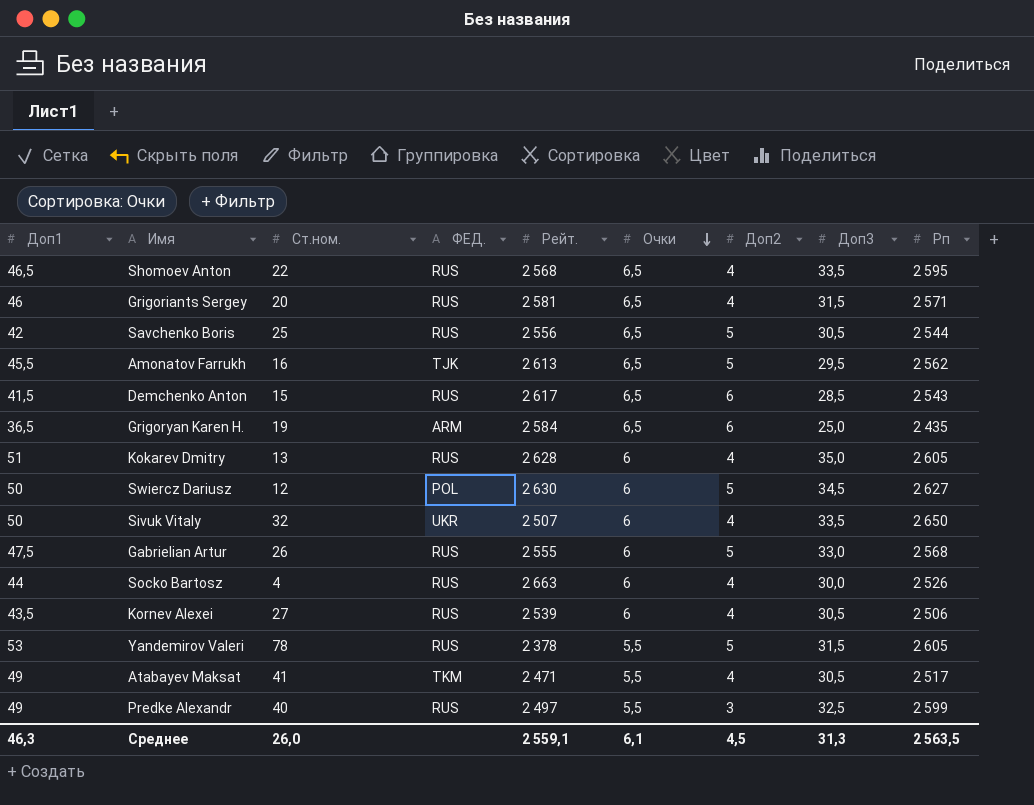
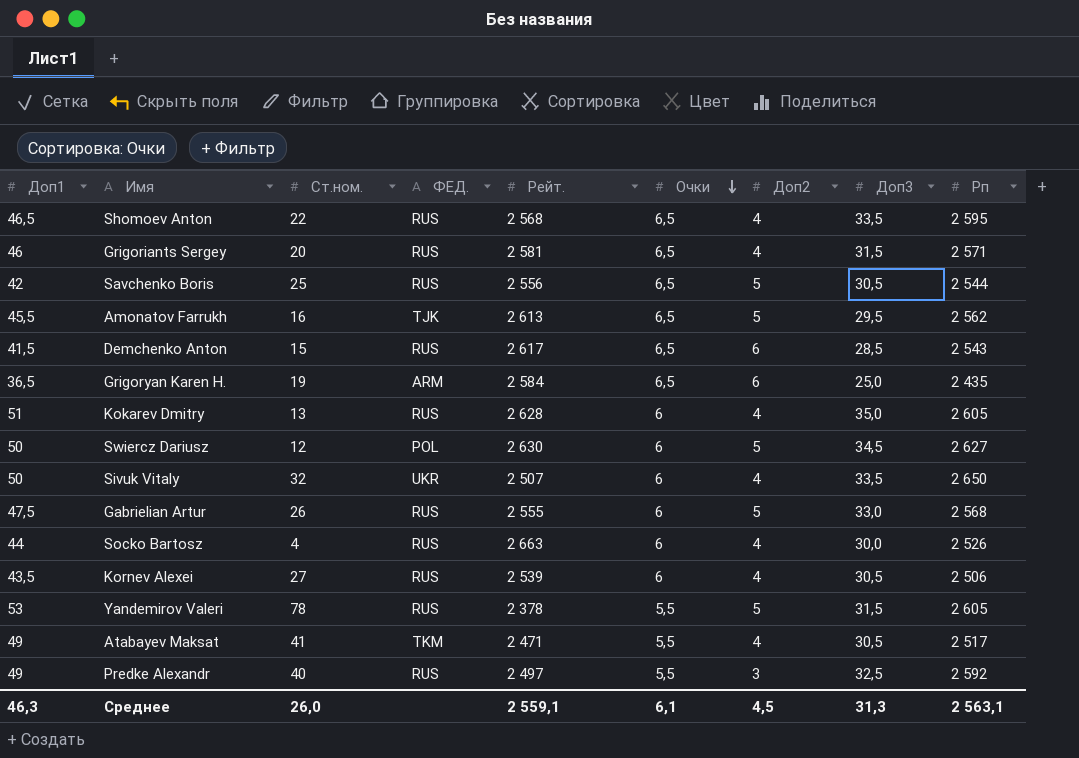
Predke Alexandr | Рп: 2 599 -> 2 592
Среднее | Рп: 2 563,5 -> 2 563,1

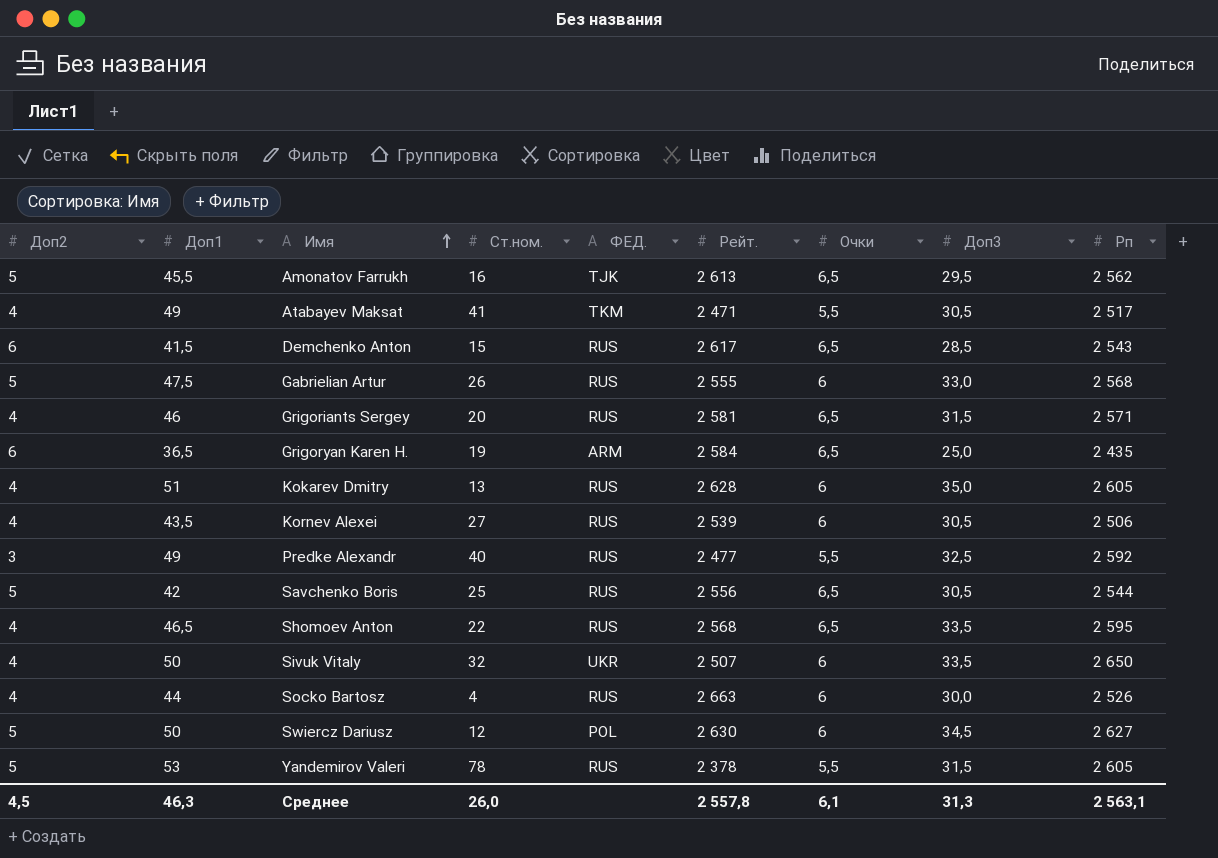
row order: Очки descending -> Имя ascending
column Доп2 | position: 7 -> 1
Predke Alexandr | Рейт.: 2 497 -> 2 477
Среднее | Рейт.: 2 559,1 -> 2 557,8

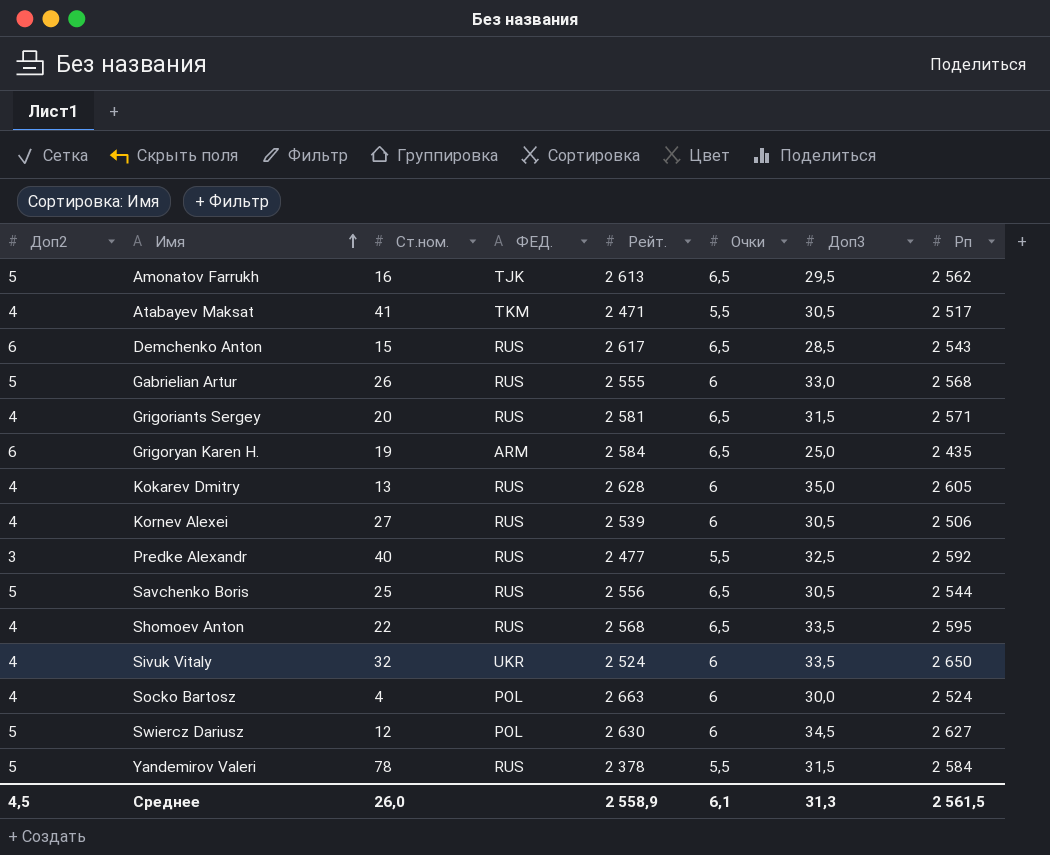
column Доп1 | position: 2 -> none
Sivuk Vitaly | Рейт.: 2 507 -> 2 524
Socko Bartosz | ФЕД.: RUS -> POL
Socko Bartosz | Рп: 2 526 -> 2 524
Yandemirov Valeri | Рп: 2 605 -> 2 584
Среднее | Рейт.: 2 557,8 -> 2 558,9
Среднее | Рп: 2 563,1 -> 2 561,5

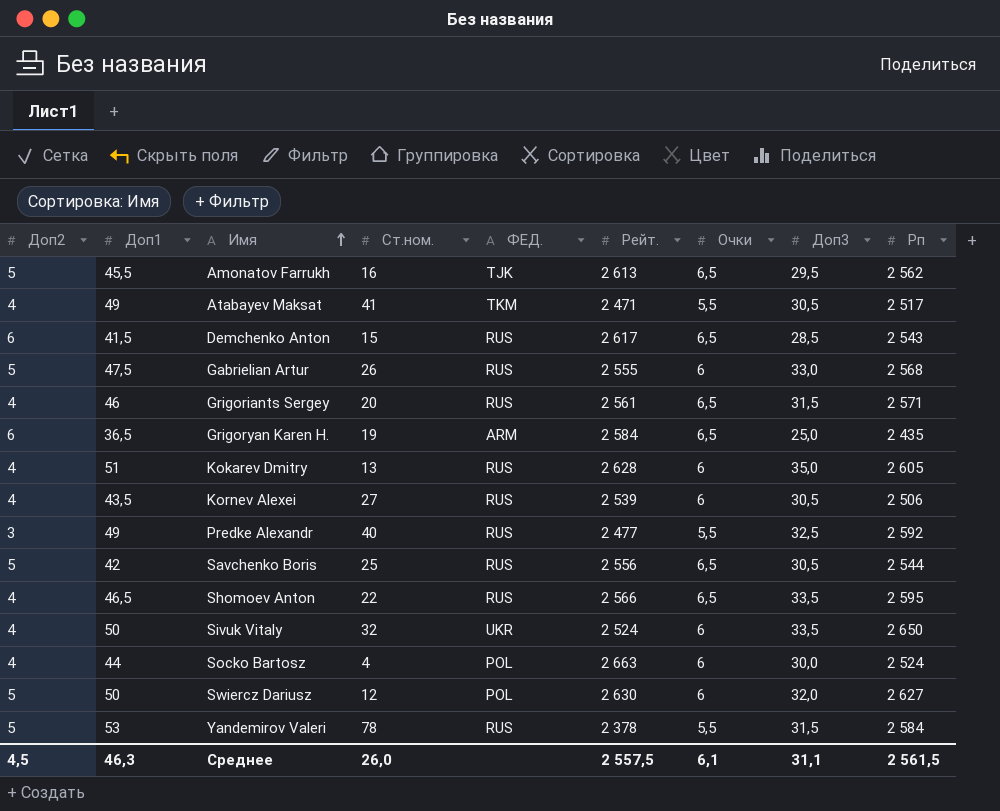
column Доп1 | position: none -> 2
Grigoriants Sergey | Рейт.: 2 581 -> 2 561
Shomoev Anton | Рейт.: 2 568 -> 2 566
Swiercz Dariusz | Доп3: 34,5 -> 32,0
Среднее | Рейт.: 2 558,9 -> 2 557,5
Среднее | Доп3: 31,3 -> 31,1

